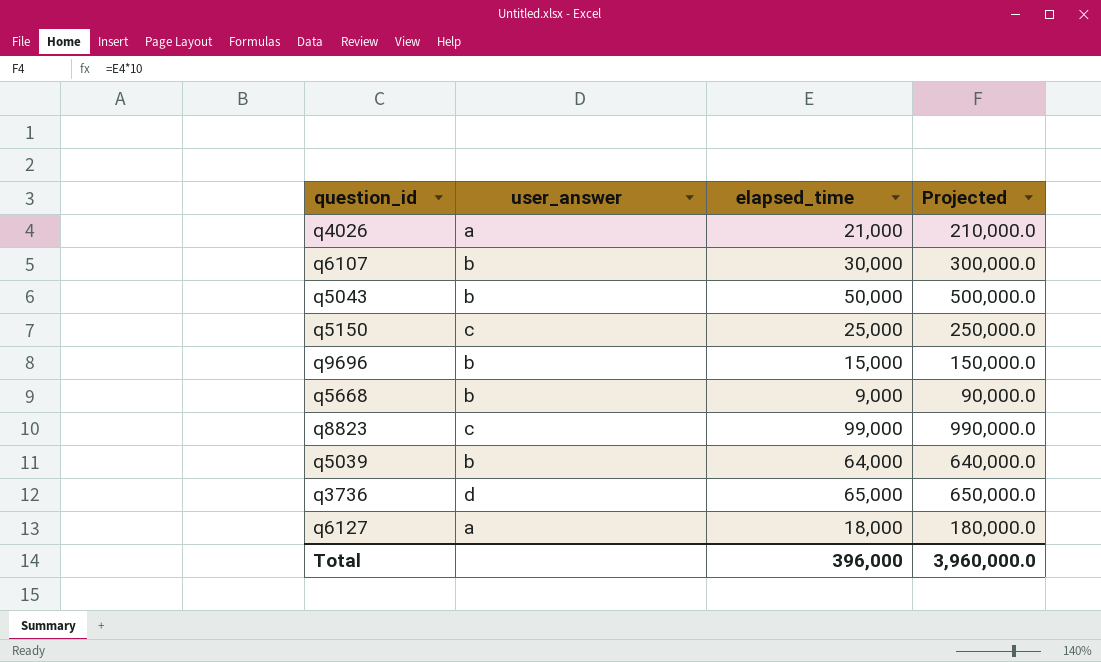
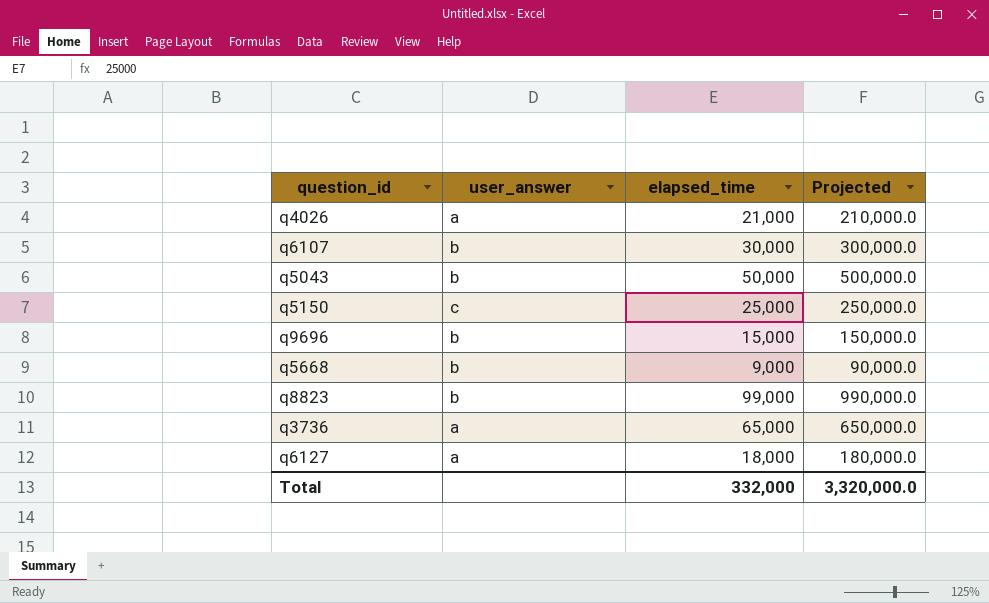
row q5039: b | 64,000 | 640,000.0 -> none
q8823 | user_answer: c -> b
q3736 | user_answer: d -> a
Total | elapsed_time: 396,000 -> 332,000
Total | Projected: 3,960,000.0 -> 3,320,000.0

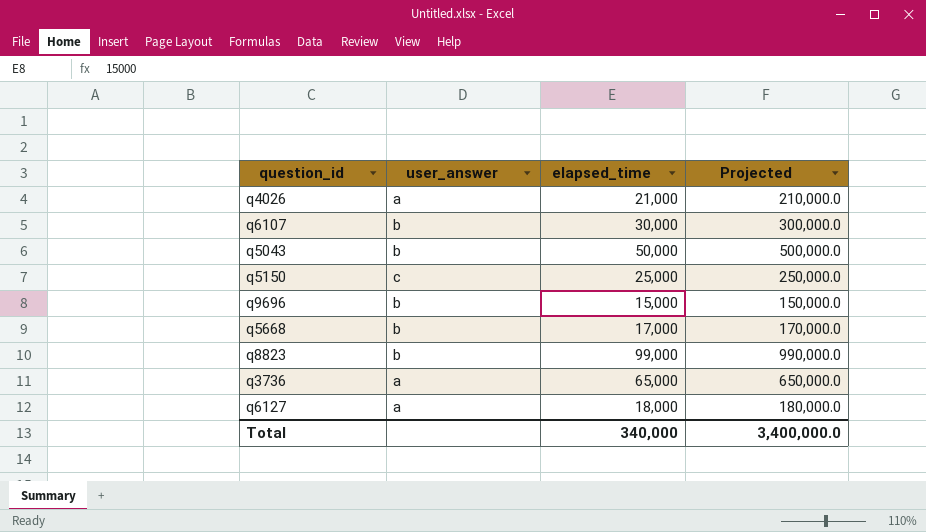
q5668 | elapsed_time: 9,000 -> 17,000
q5668 | Projected: 90,000.0 -> 170,000.0
Total | elapsed_time: 332,000 -> 340,000
Total | Projected: 3,320,000.0 -> 3,400,000.0

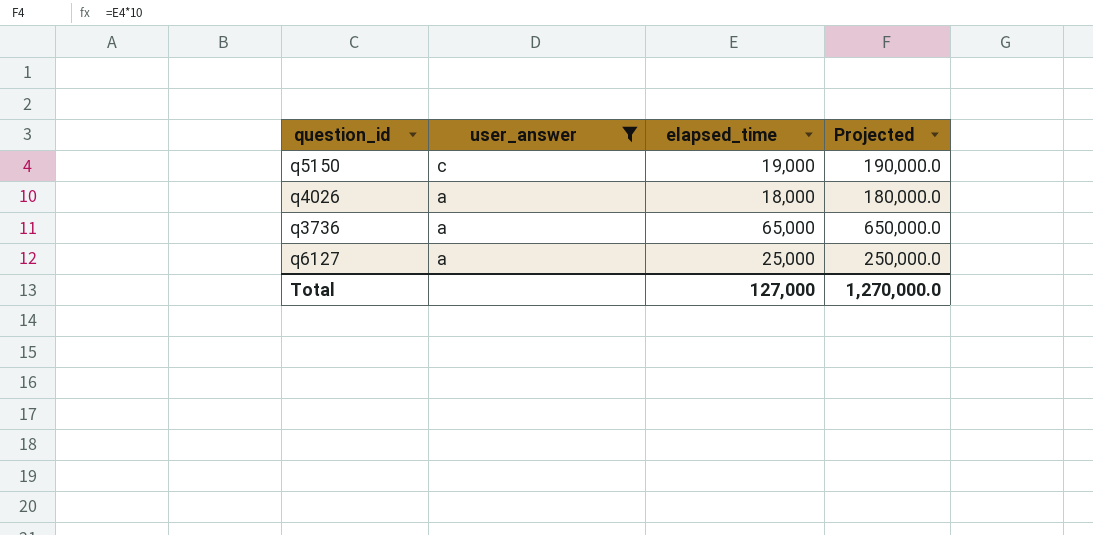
filter: none -> user_answer != b
row order: none -> user_answer descending
q5150 | elapsed_time: 25,000 -> 19,000
q5150 | Projected: 250,000.0 -> 190,000.0
q4026 | elapsed_time: 21,000 -> 18,000
q4026 | Projected: 210,000.0 -> 180,000.0
q6127 | elapsed_time: 18,000 -> 25,000
q6127 | Projected: 180,000.0 -> 250,000.0
Total | elapsed_time: 340,000 -> 127,000
Total | Projected: 3,400,000.0 -> 1,270,000.0

